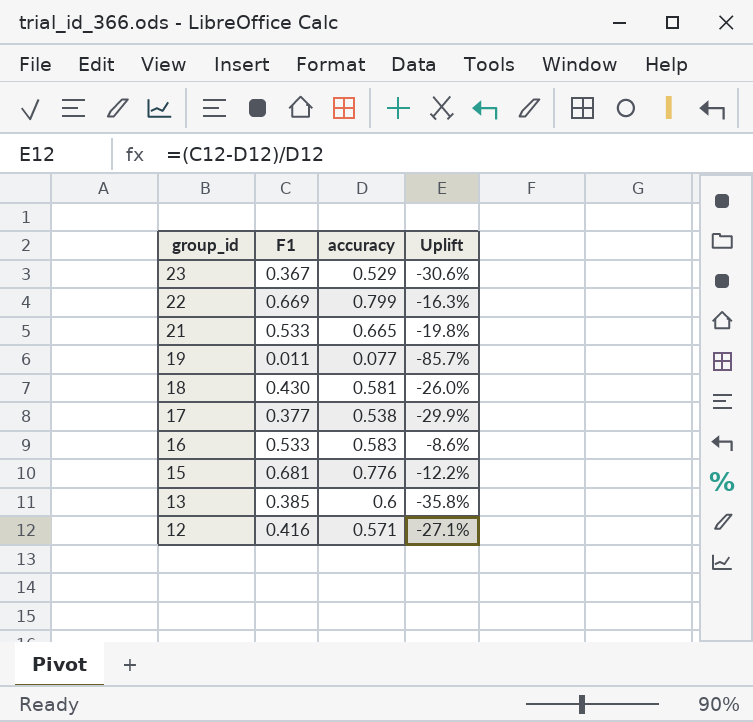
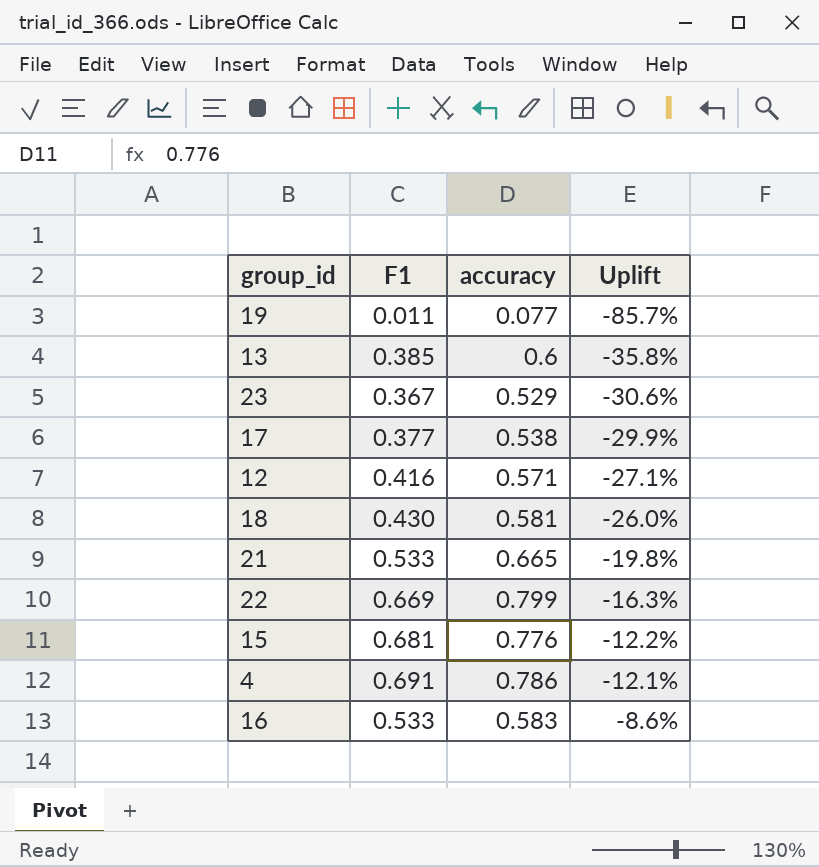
row order: group_id descending -> Uplift ascending
row 4: none -> 0.691 | 0.786 | -12.1%

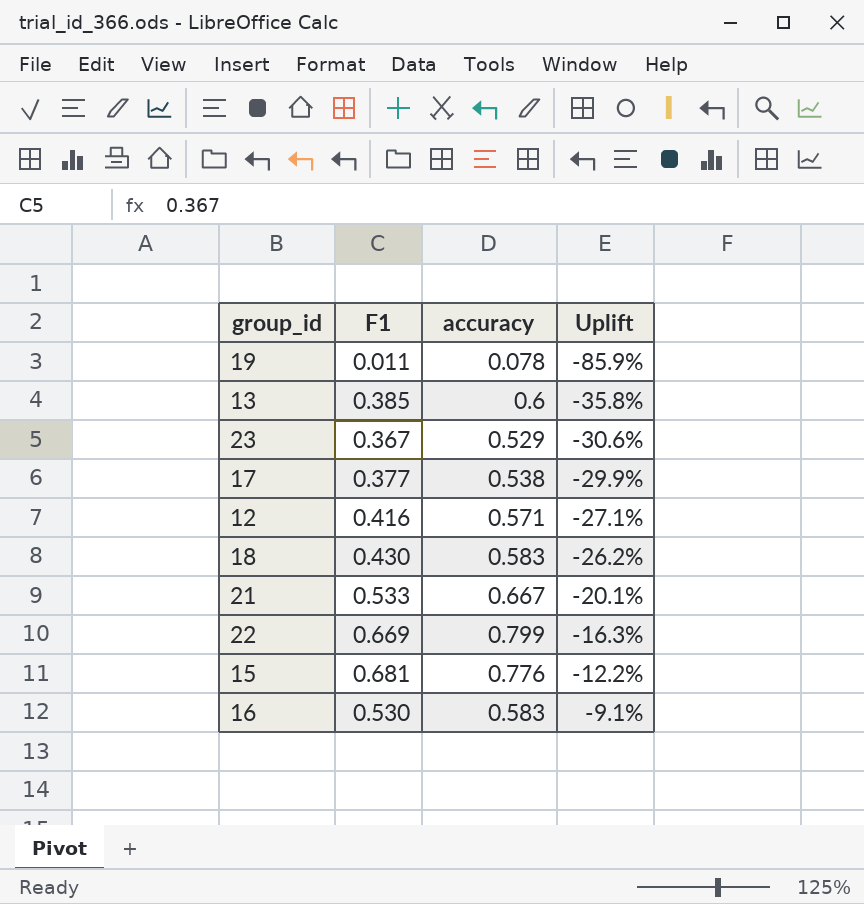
row 4: 0.691 | 0.786 | -12.1% -> none
19 | accuracy: 0.077 -> 0.078
19 | Uplift: -85.7% -> -85.9%
18 | accuracy: 0.581 -> 0.583
18 | Uplift: -26.0% -> -26.2%
21 | accuracy: 0.665 -> 0.667
21 | Uplift: -19.8% -> -20.1%
16 | F1: 0.533 -> 0.530
16 | Uplift: -8.6% -> -9.1%

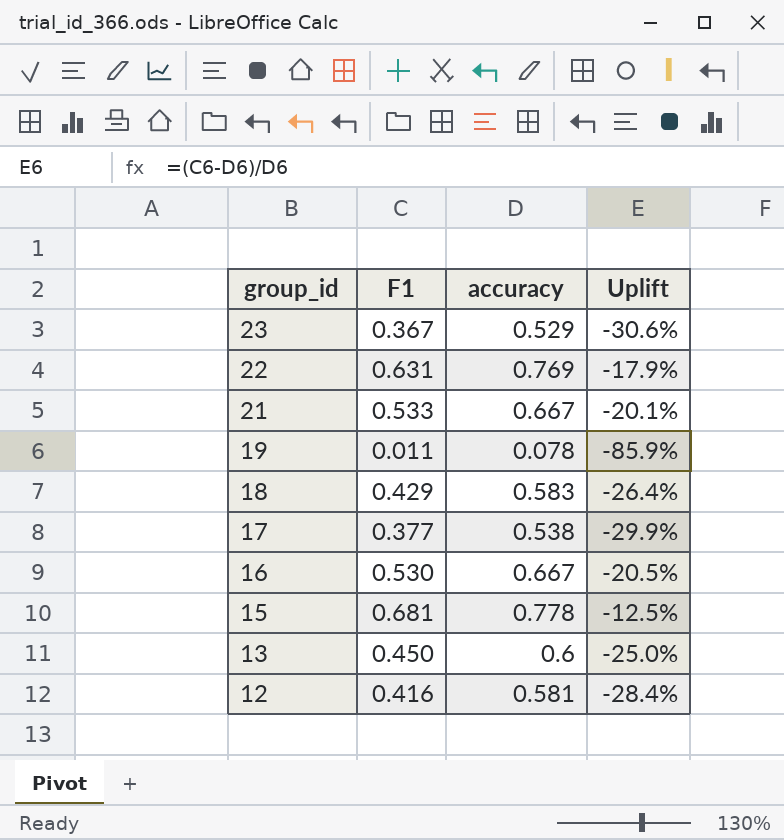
row order: Uplift ascending -> group_id descending
22 | F1: 0.669 -> 0.631
22 | accuracy: 0.799 -> 0.769
22 | Uplift: -16.3% -> -17.9%
18 | F1: 0.430 -> 0.429
18 | Uplift: -26.2% -> -26.4%
16 | accuracy: 0.583 -> 0.667
16 | Uplift: -9.1% -> -20.5%
15 | accuracy: 0.776 -> 0.778
15 | Uplift: -12.2% -> -12.5%
13 | F1: 0.385 -> 0.450
13 | Uplift: -35.8% -> -25.0%
12 | accuracy: 0.571 -> 0.581
12 | Uplift: -27.1% -> -28.4%

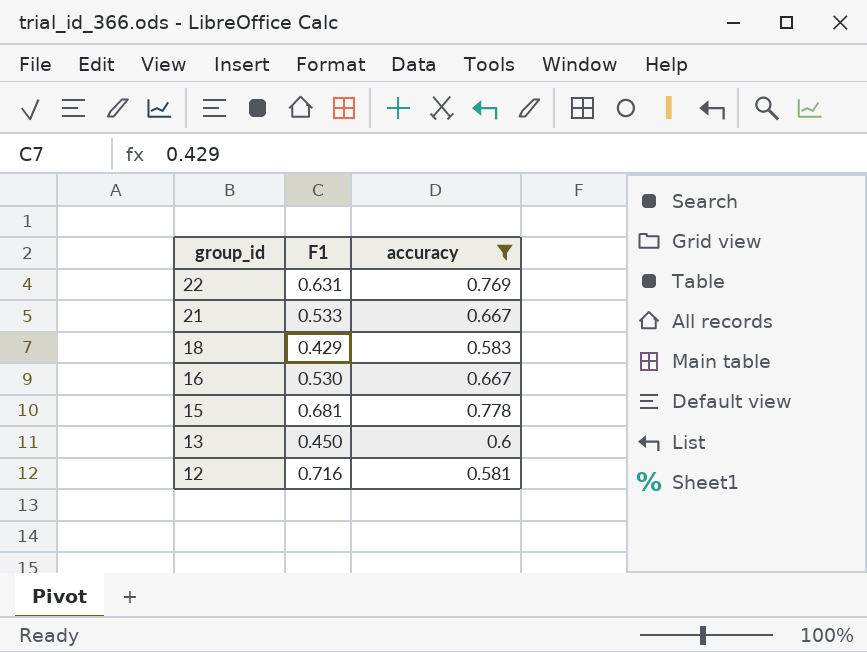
filter: none -> accuracy >= 0.581
column Uplift | formula: ([F1] - [accuracy]) / [accuracy] -> none
12 | F1: 0.416 -> 0.716

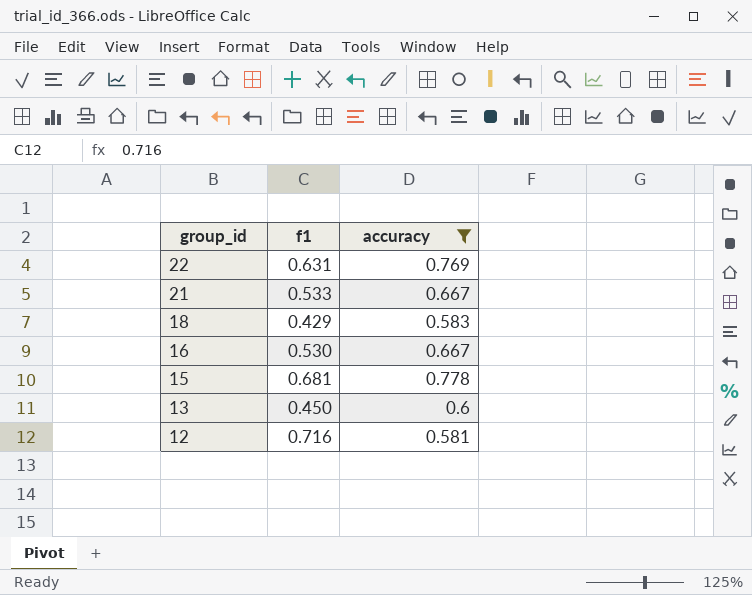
column name: F1 -> f1

